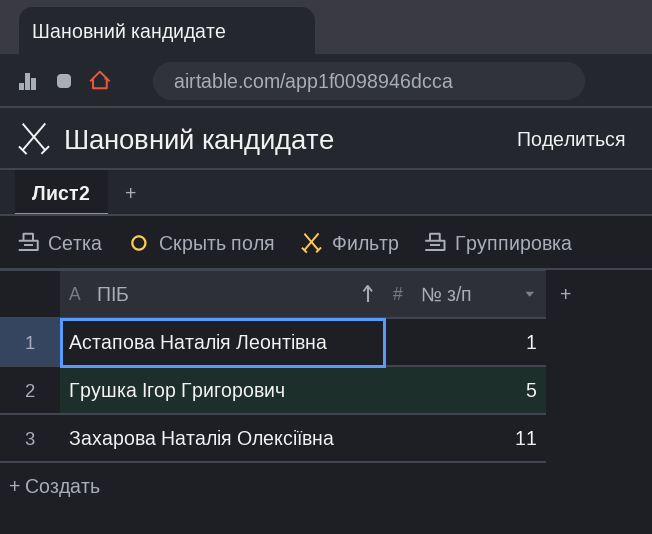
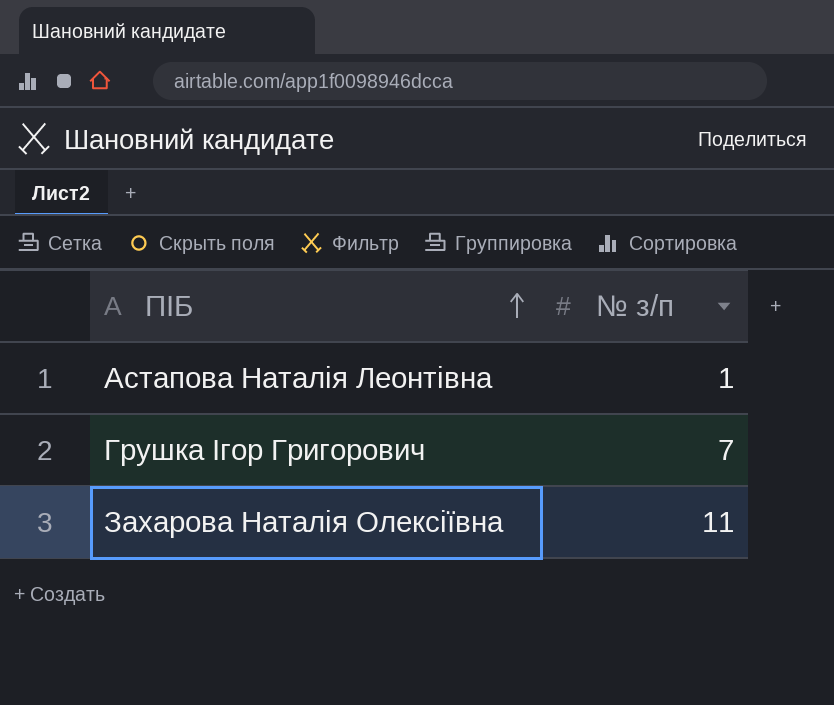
Грушка Ігор Григорович | № з/п: 5 -> 7

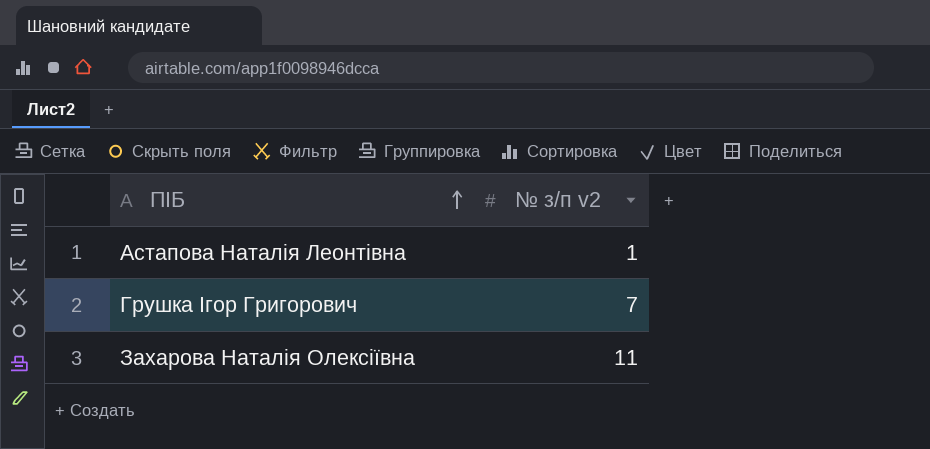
column name: № з/п -> № з/п v2

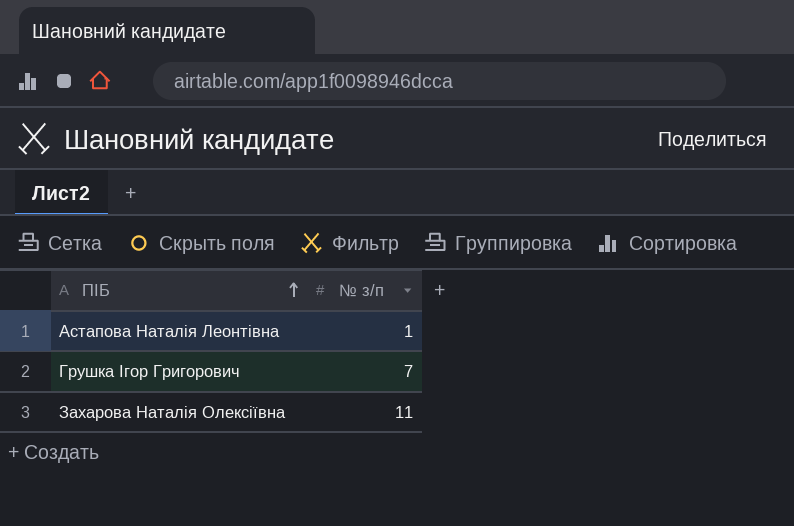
column name: № з/п v2 -> № з/п

